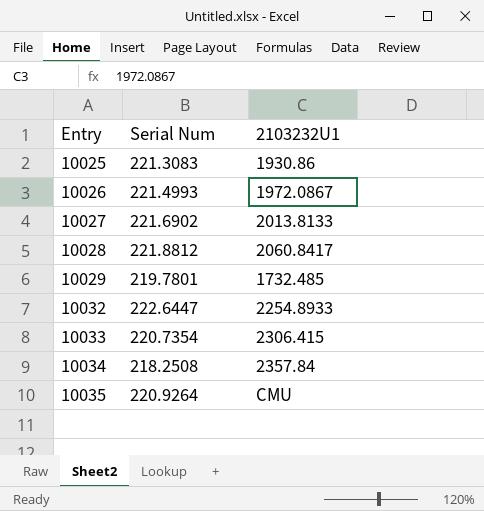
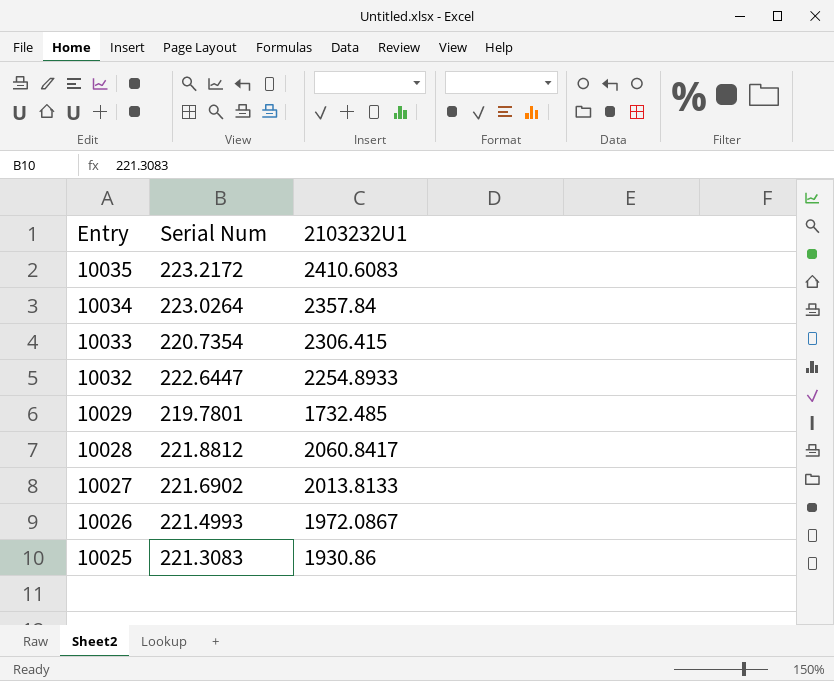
row order: Entry ascending -> Entry descending
10035 | Serial Num: 220.9264 -> 223.2172
10035 | 2103232U1: CMU -> 2410.6083
10034 | Serial Num: 218.2508 -> 223.0264

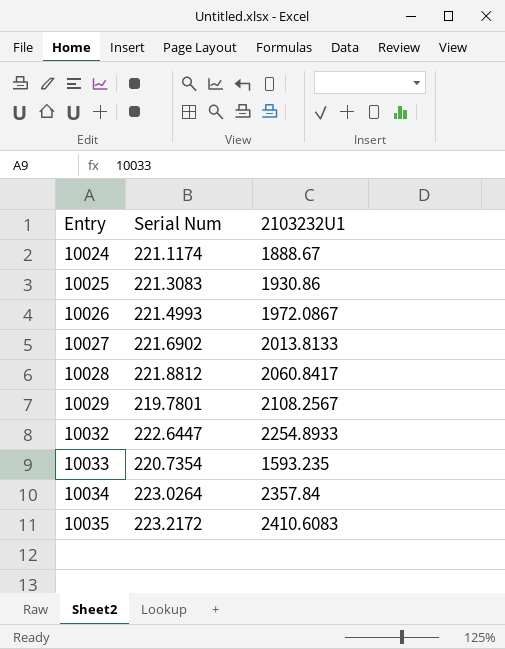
row order: Entry descending -> Entry ascending
row 10024: none -> 221.1174 | 1888.67
10029 | 2103232U1: 1732.485 -> 2108.2567
10033 | 2103232U1: 2306.415 -> 1593.235

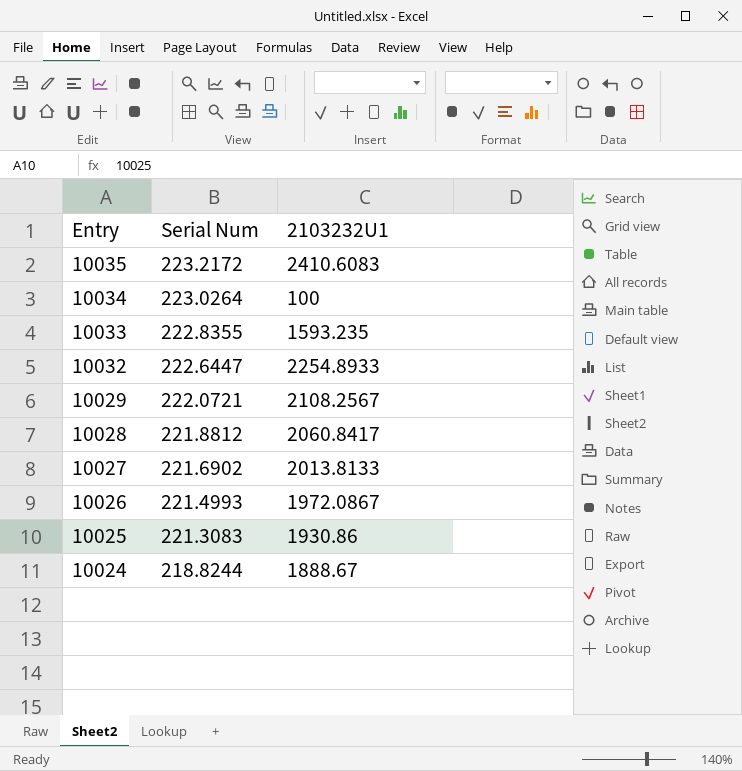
row order: Entry ascending -> Entry descending
10034 | 2103232U1: 2357.84 -> 100
10033 | Serial Num: 220.7354 -> 222.8355
10029 | Serial Num: 219.7801 -> 222.0721
10024 | Serial Num: 221.1174 -> 218.8244

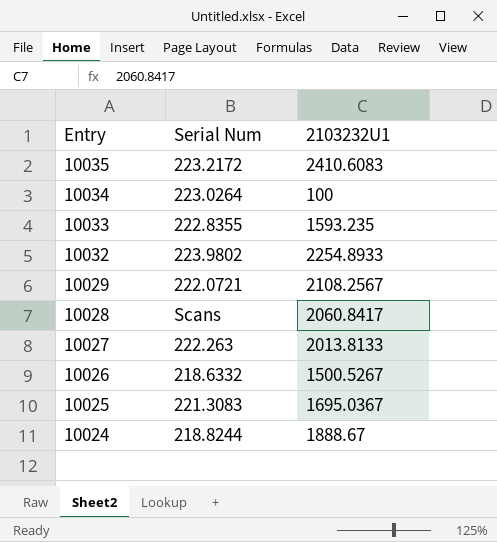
10032 | Serial Num: 222.6447 -> 223.9802
10028 | Serial Num: 221.8812 -> Scans
10027 | Serial Num: 221.6902 -> 222.263
10026 | Serial Num: 221.4993 -> 218.6332
10026 | 2103232U1: 1972.0867 -> 1500.5267
10025 | 2103232U1: 1930.86 -> 1695.0367

